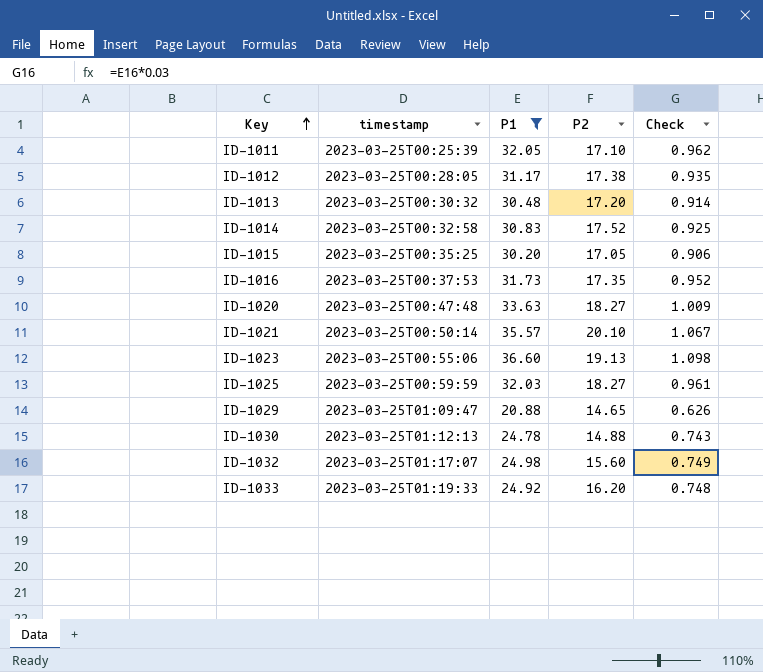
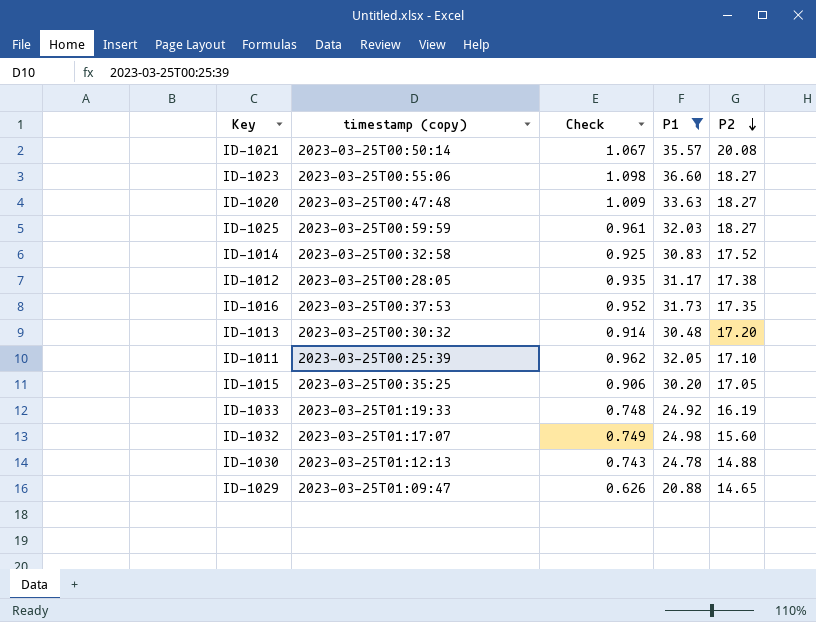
row order: Key ascending -> P2 descending
column name: timestamp -> timestamp (copy)
column Check | position: 5 -> 3
ID-1021 | P2: 20.10 -> 20.08
ID-1023 | P2: 19.13 -> 18.27
ID-1033 | P2: 16.20 -> 16.19

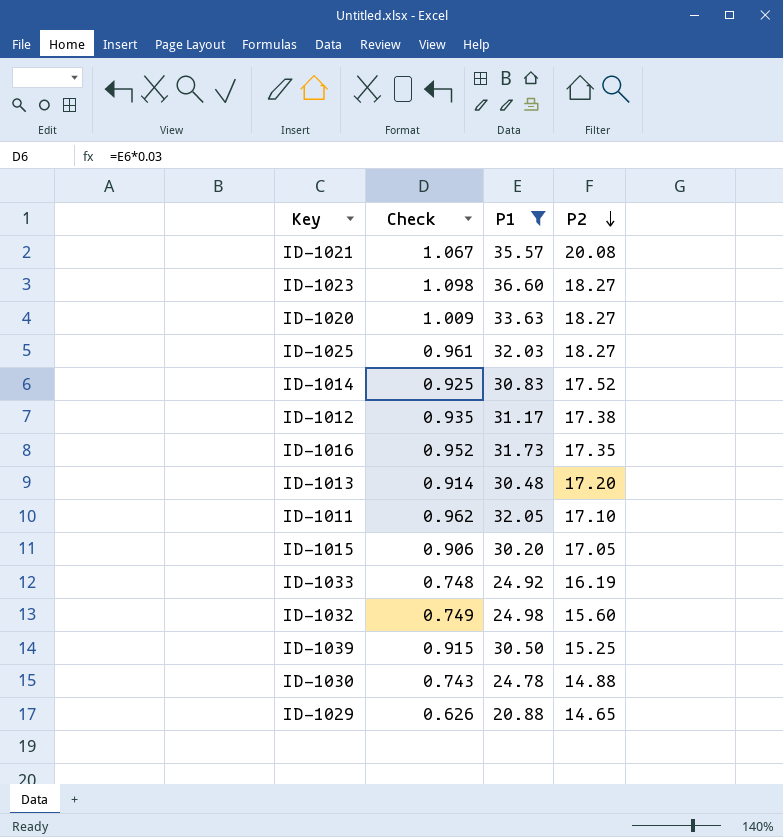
column timestamp (copy) | position: 2 -> none
row ID-1039: none -> 0.915 | 30.50 | 15.25

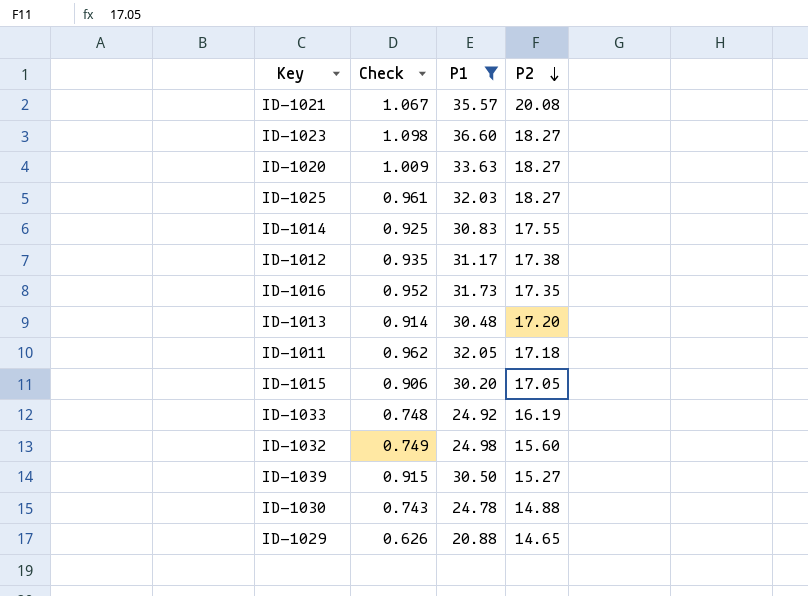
ID-1014 | P2: 17.52 -> 17.55
ID-1011 | P2: 17.10 -> 17.18
ID-1039 | P2: 15.25 -> 15.27

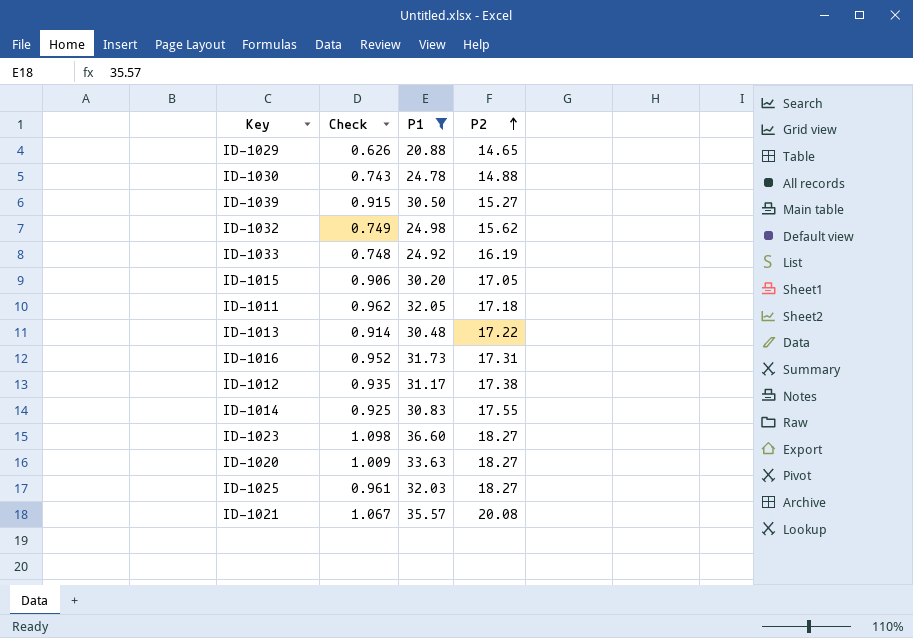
row order: P2 descending -> P2 ascending
ID-1032 | P2: 15.60 -> 15.62
ID-1013 | P2: 17.20 -> 17.22
ID-1016 | P2: 17.35 -> 17.31

